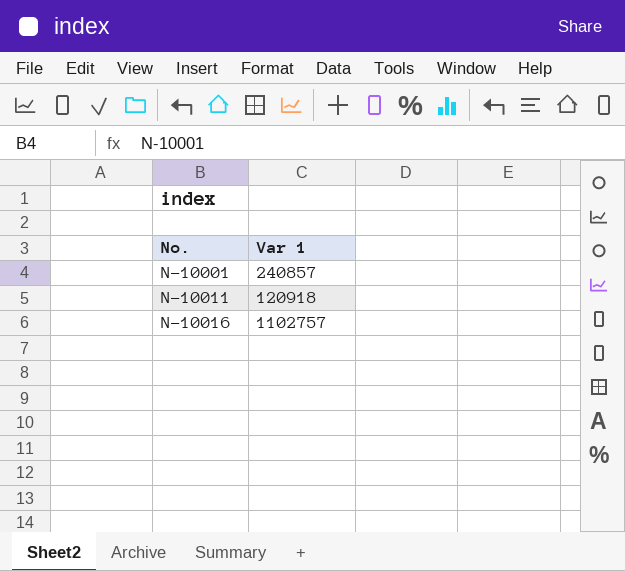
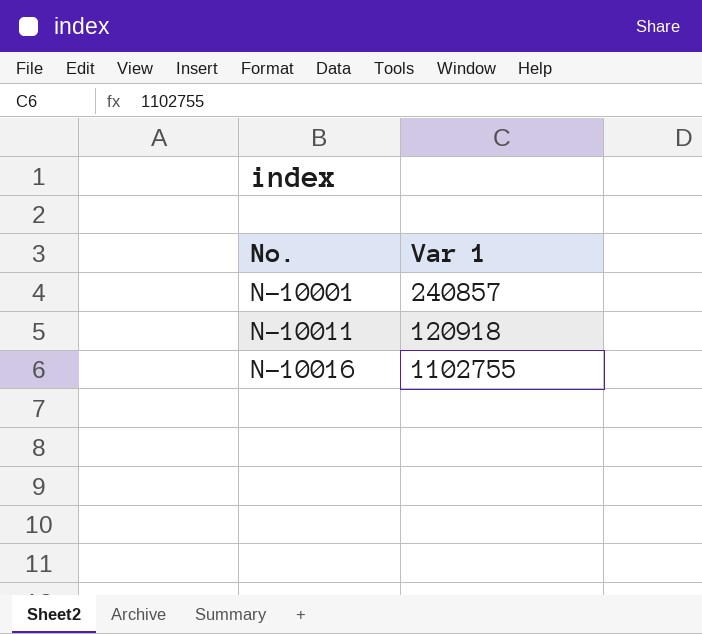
N-10016 | Var 1: 1102757 -> 1102755

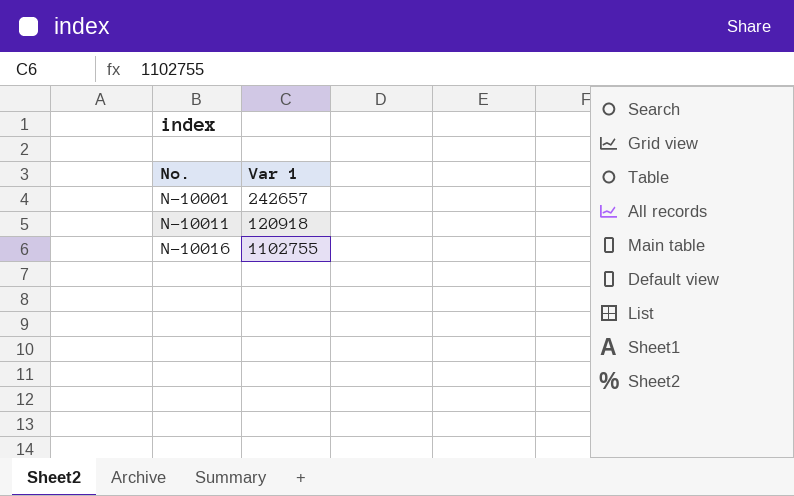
N-10001 | Var 1: 240857 -> 242657

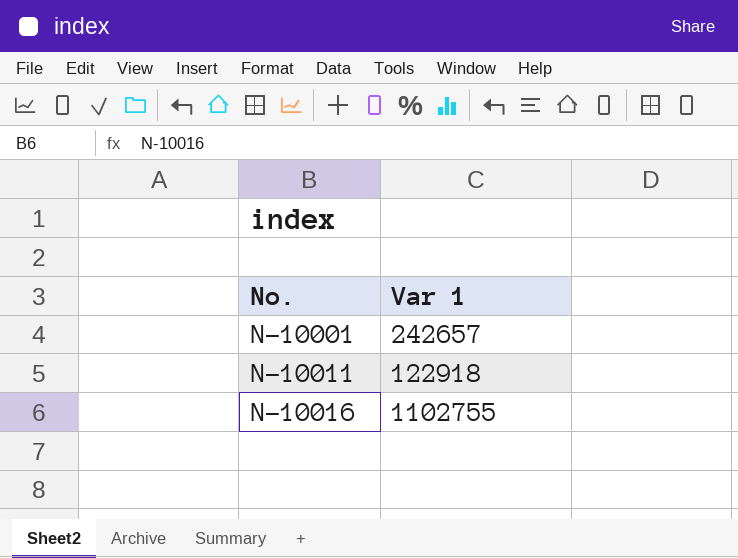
N-10011 | Var 1: 120918 -> 122918

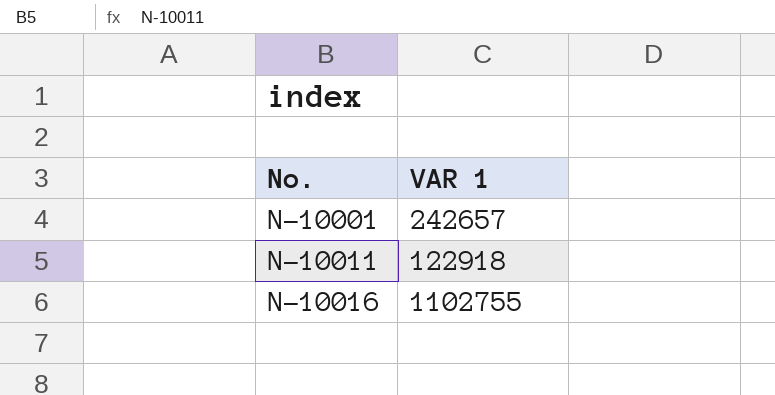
column name: Var 1 -> VAR 1

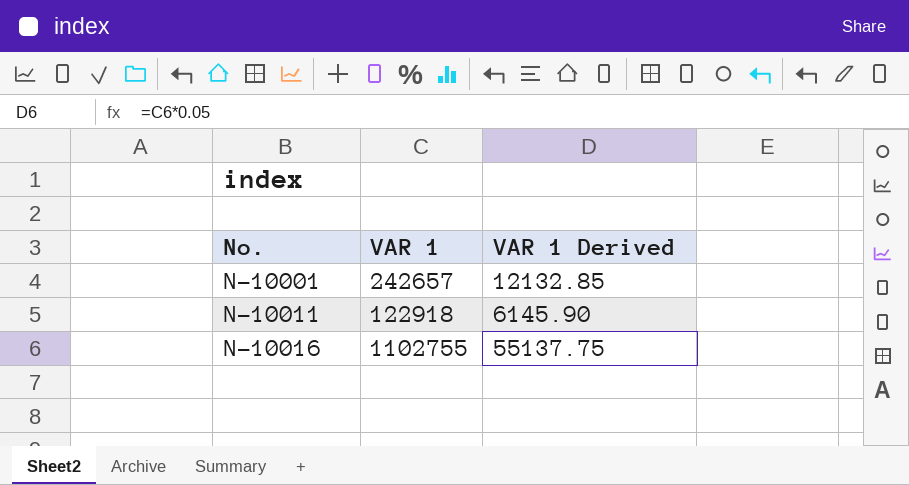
column VAR 1 Derived | formula: none -> [VAR 1] * 0.05

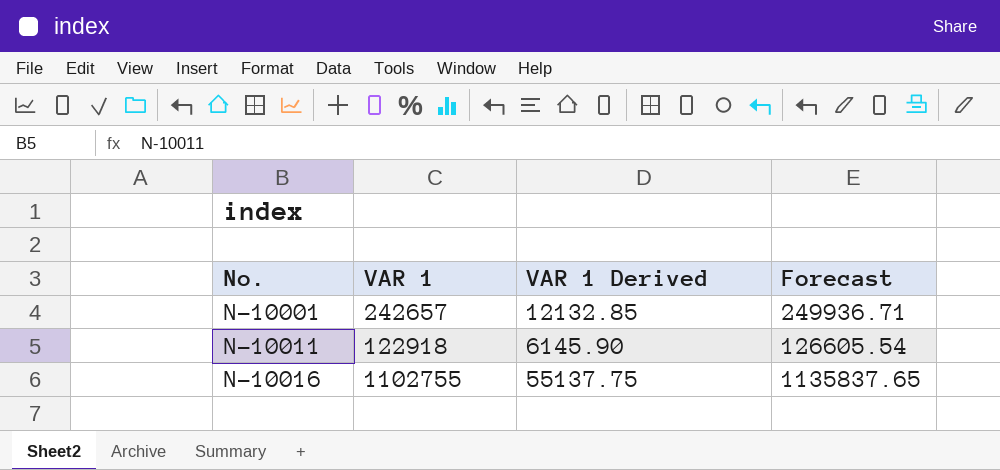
column Forecast | formula: none -> [VAR 1] * 1.03

